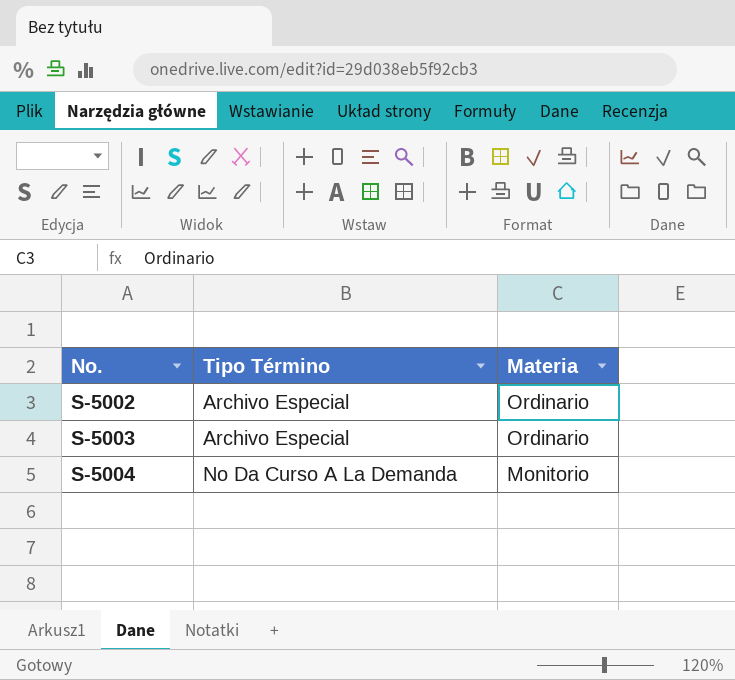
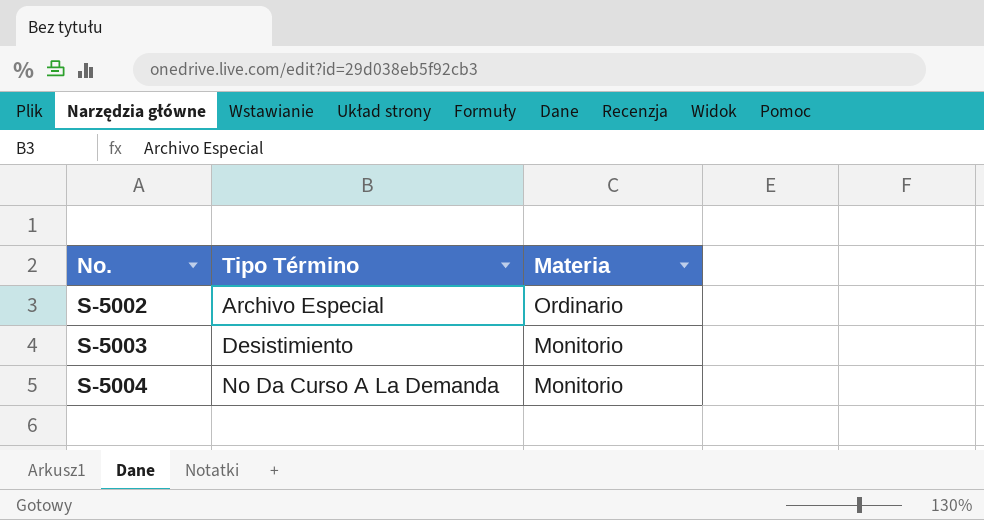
S-5003 | Tipo Término: Archivo Especial -> Desistimiento
S-5003 | Materia: Ordinario -> Monitorio

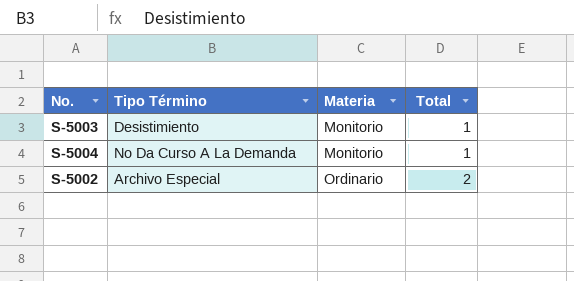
row order: No. ascending -> Materia ascending
column Total | position: none -> 4

